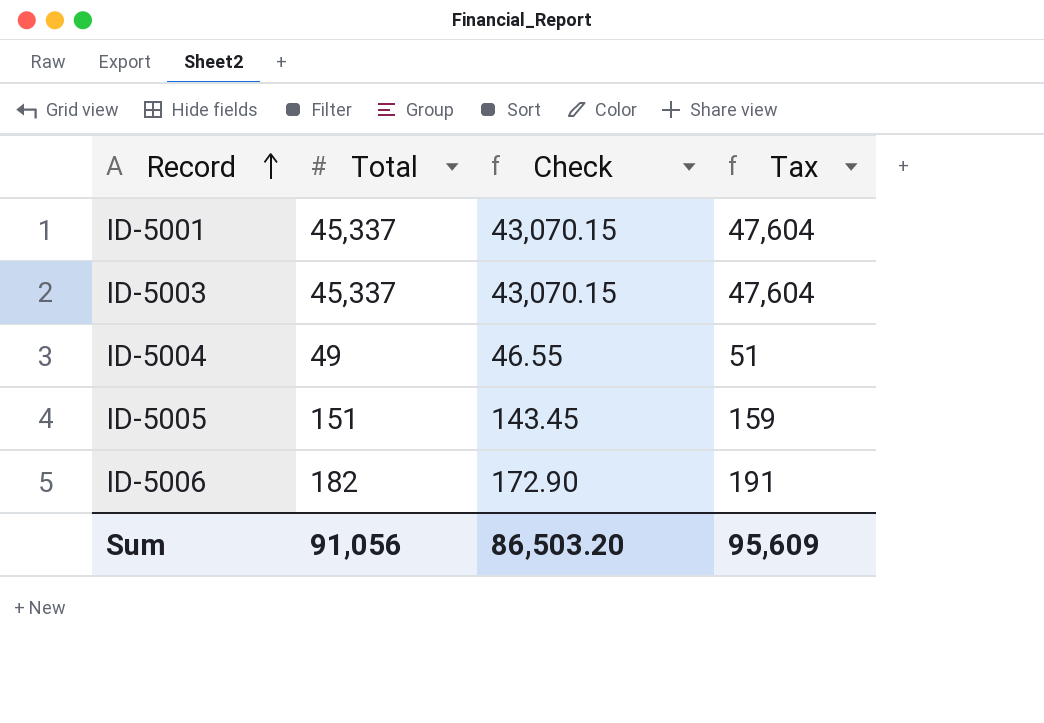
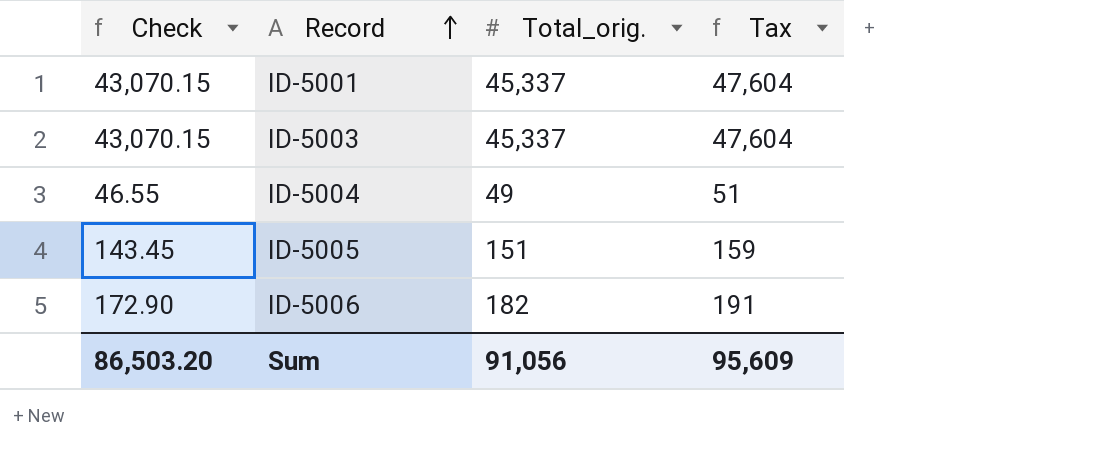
column Check | position: 3 -> 1
column name: Total -> Total_orig.

